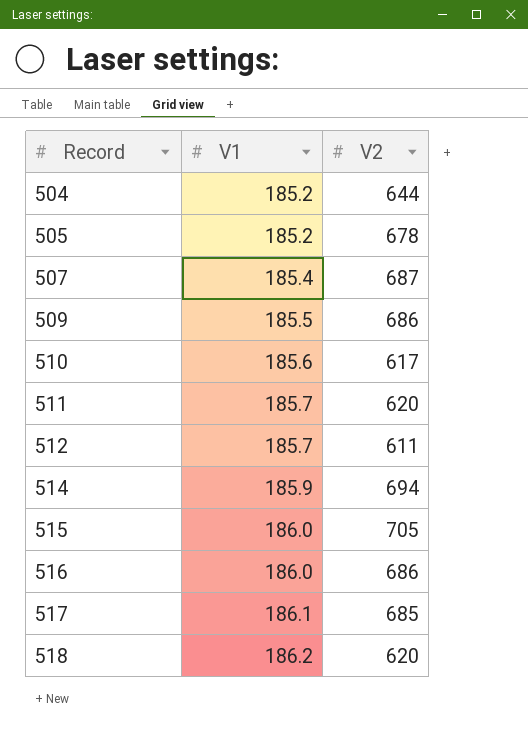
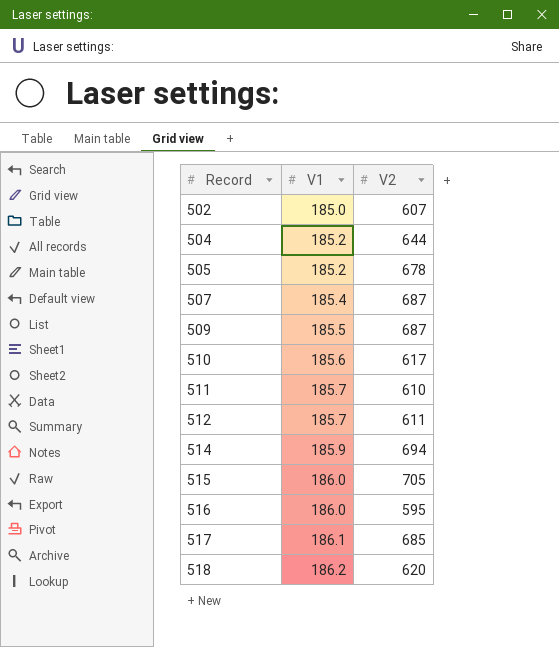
row 502: none -> 185.0 | 607
509 | V2: 686 -> 687
511 | V2: 620 -> 610
516 | V2: 686 -> 595

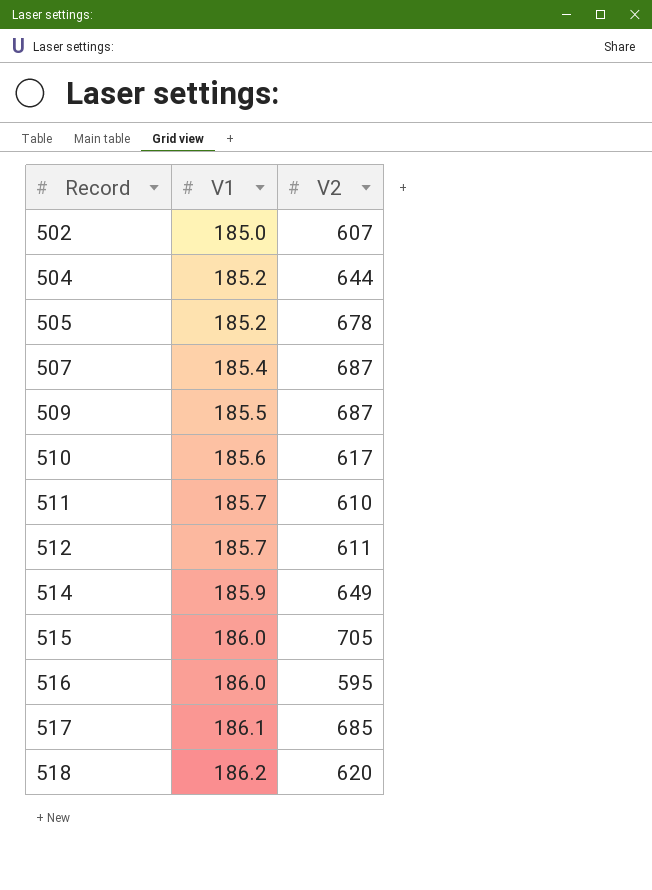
514 | V2: 694 -> 649

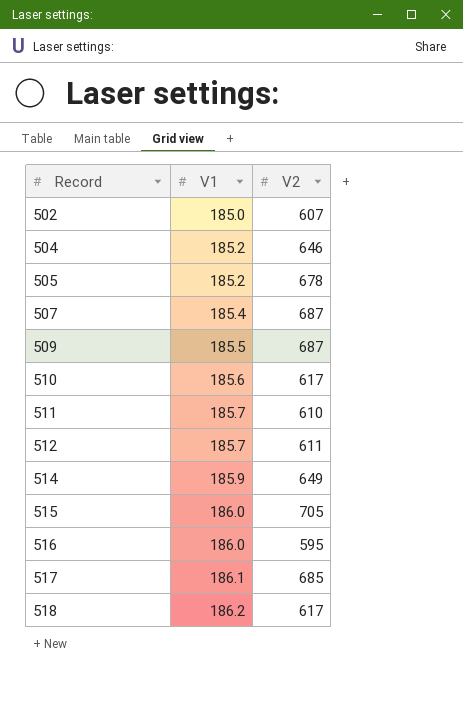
504 | V2: 644 -> 646
518 | V2: 620 -> 617

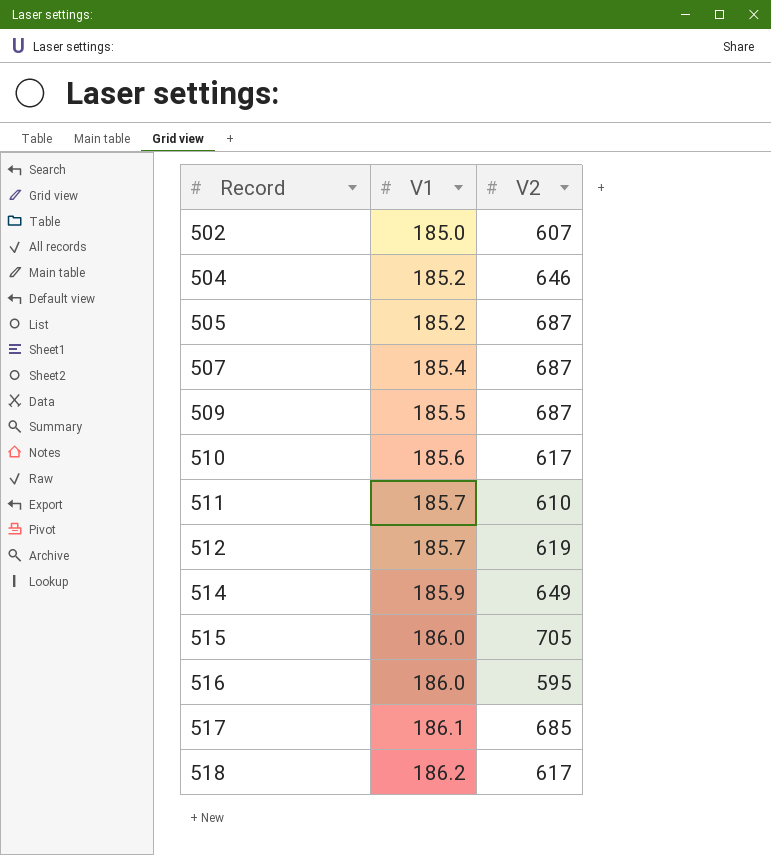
505 | V2: 678 -> 687
512 | V2: 611 -> 619

